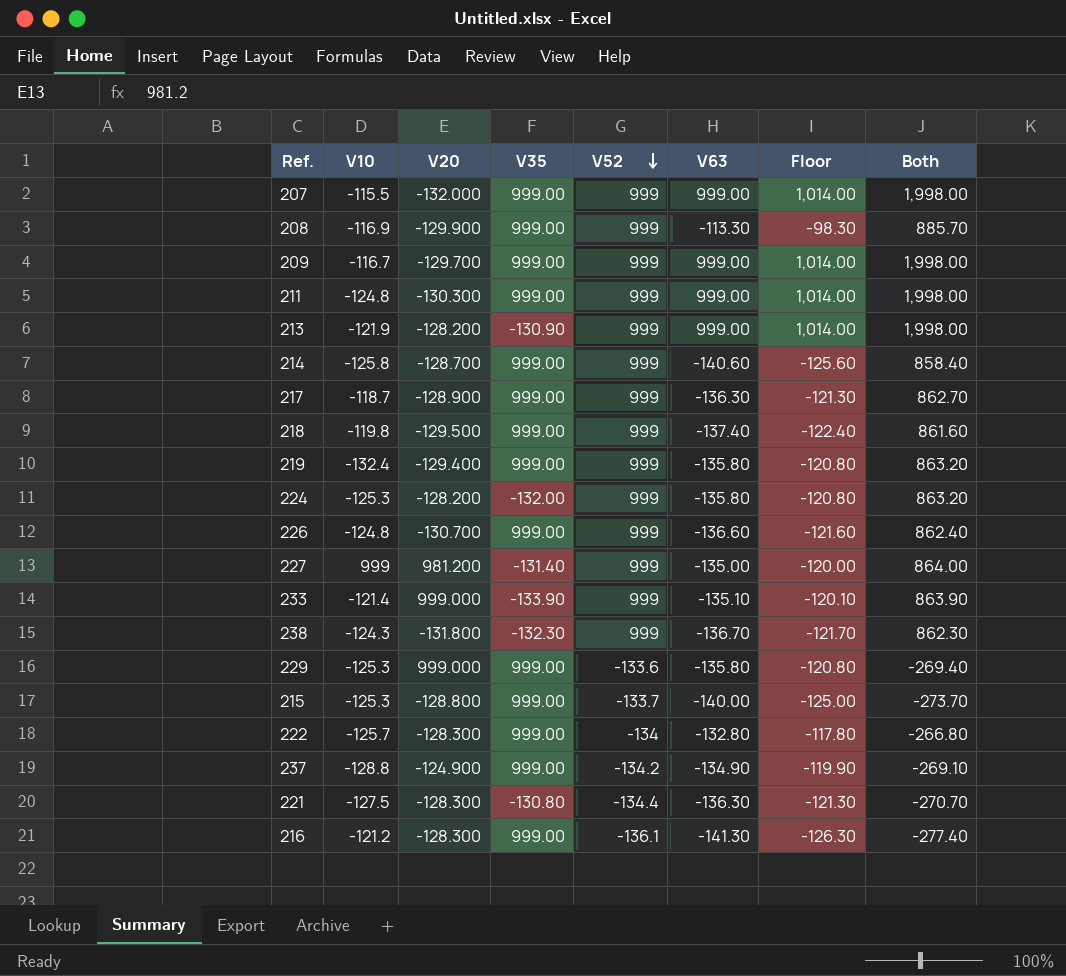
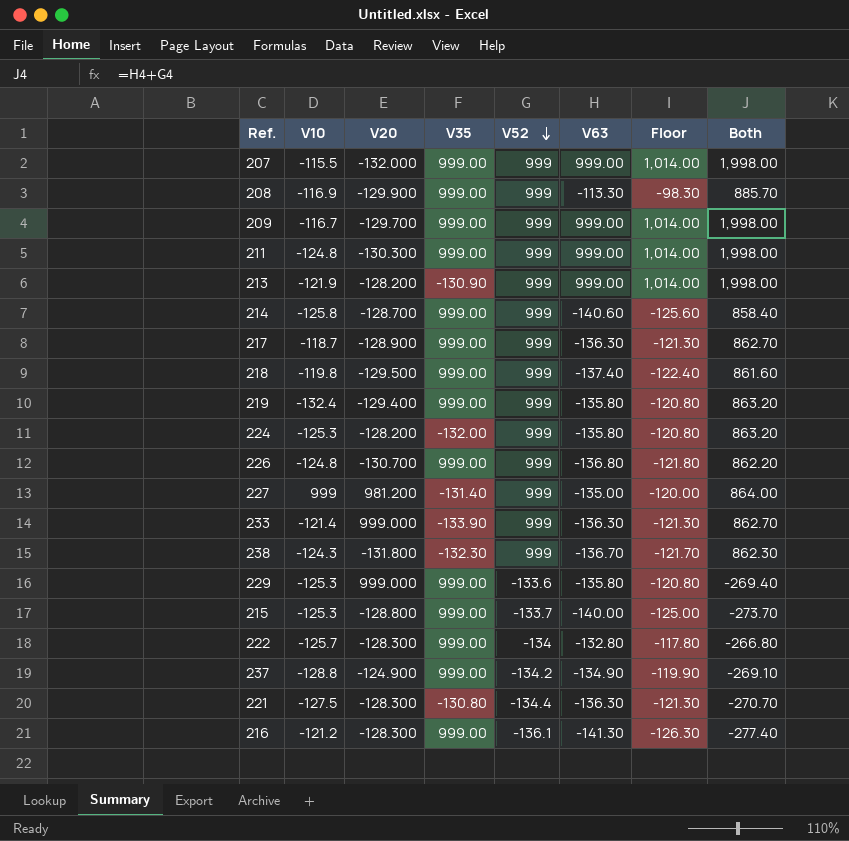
226 | V63: -136.60 -> -136.80
226 | Floor: -121.60 -> -121.80
226 | Both: 862.40 -> 862.20
233 | V63: -135.10 -> -136.30
233 | Floor: -120.10 -> -121.30
233 | Both: 863.90 -> 862.70

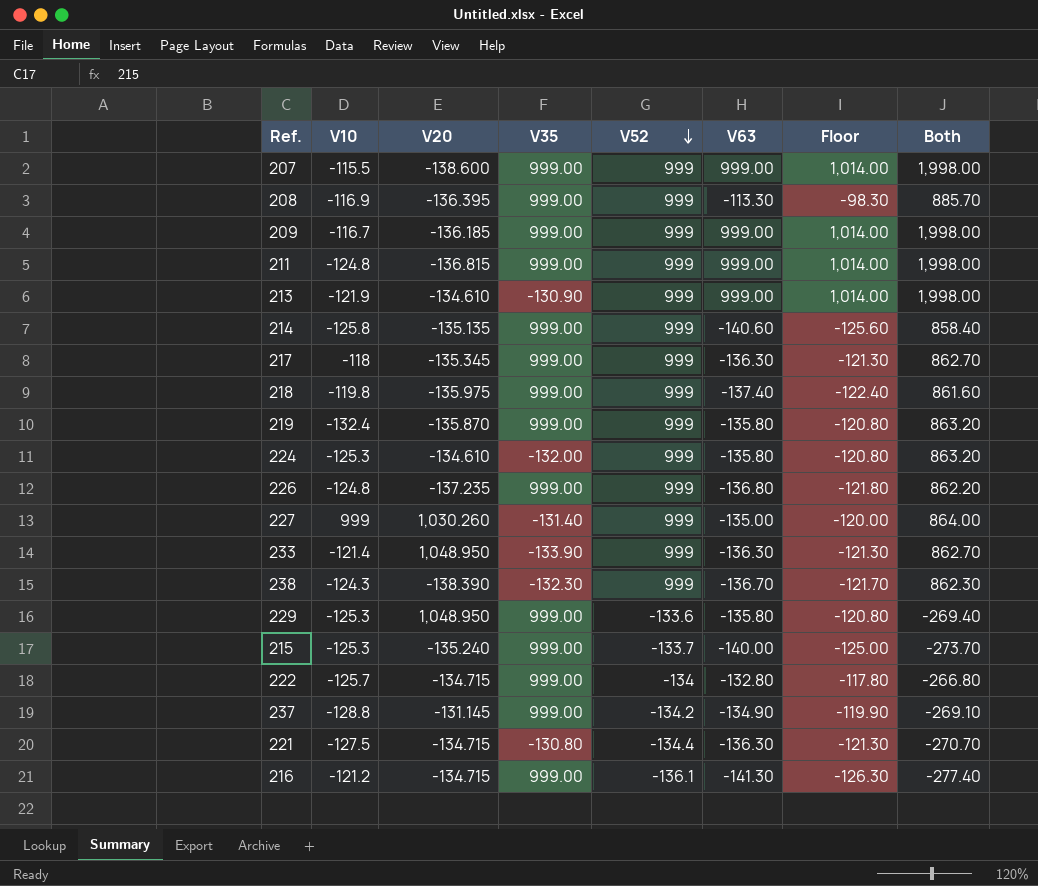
207 | V20: -132.000 -> -138.600
208 | V20: -129.900 -> -136.395
209 | V20: -129.700 -> -136.185
211 | V20: -130.300 -> -136.815
213 | V20: -128.200 -> -134.610
214 | V20: -128.700 -> -135.135
217 | V10: -118.7 -> -118
217 | V20: -128.900 -> -135.345
218 | V20: -129.500 -> -135.975
219 | V20: -129.400 -> -135.870
224 | V20: -128.200 -> -134.610
226 | V20: -130.700 -> -137.235
227 | V20: 981.200 -> 1,030.260
233 | V20: 999.000 -> 1,048.950
238 | V20: -131.800 -> -138.390
229 | V20: 999.000 -> 1,048.950
215 | V20: -128.800 -> -135.240
222 | V20: -128.300 -> -134.715
237 | V20: -124.900 -> -131.145
221 | V20: -128.300 -> -134.715
216 | V20: -128.300 -> -134.715

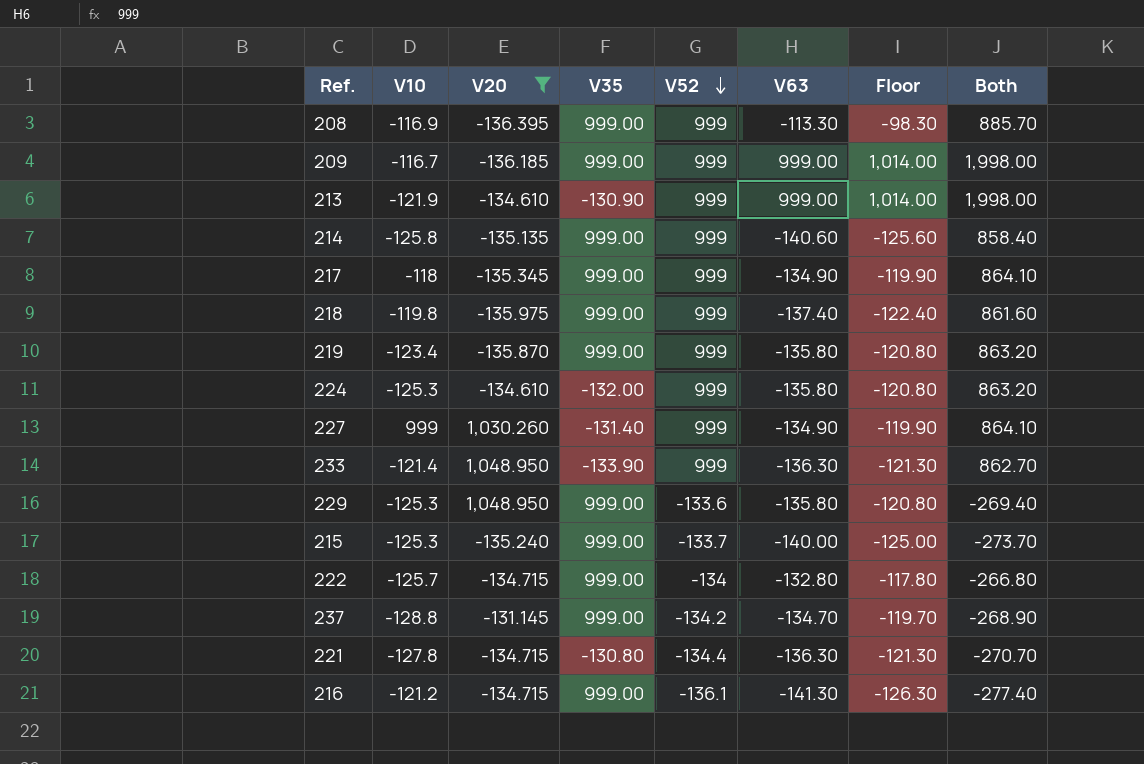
filter: none -> V20 >= -136.395
217 | V63: -136.30 -> -134.90
217 | Floor: -121.30 -> -119.90
217 | Both: 862.70 -> 864.10
219 | V10: -132.4 -> -123.4
227 | V63: -135.00 -> -134.90
227 | Floor: -120.00 -> -119.90
227 | Both: 864.00 -> 864.10
237 | V63: -134.90 -> -134.70
237 | Floor: -119.90 -> -119.70
237 | Both: -269.10 -> -268.90
221 | V10: -127.5 -> -127.8

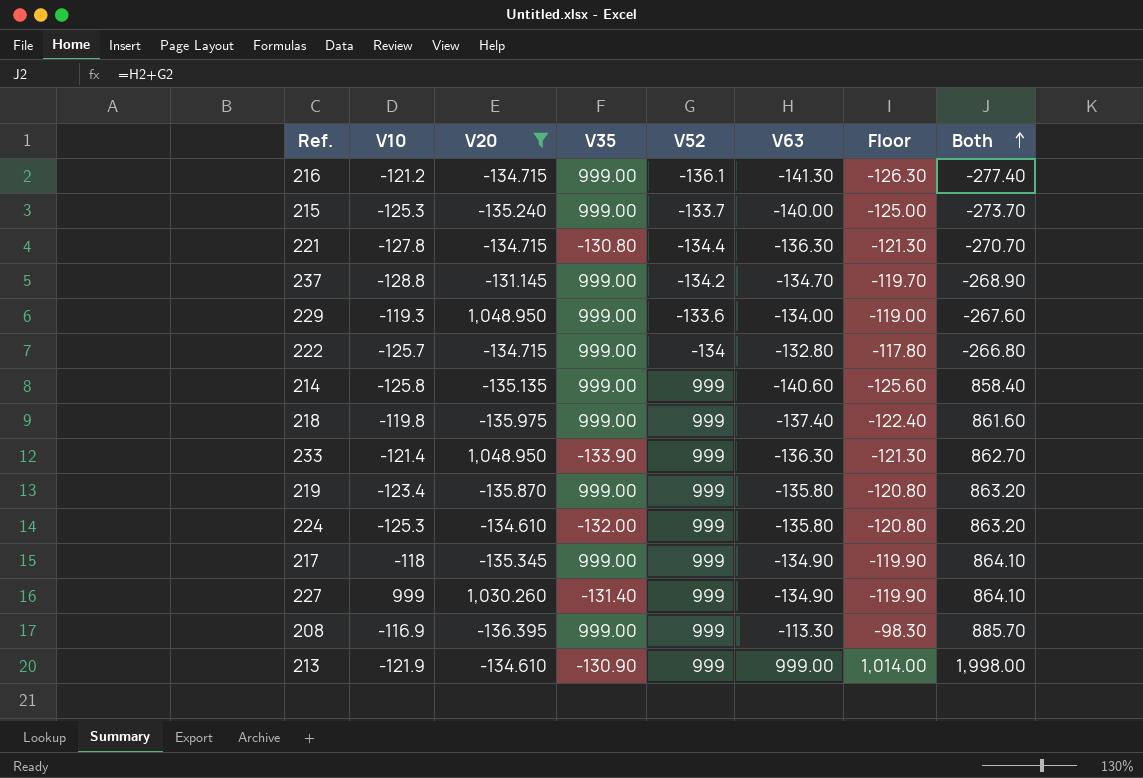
row order: V52 descending -> Both ascending
row 209: -116.7 | -136.185 | 999.00 | 999 | 999.00 | 1,014.00 | 1,998.00 -> none
229 | V10: -125.3 -> -119.3
229 | V63: -135.80 -> -134.00
229 | Floor: -120.80 -> -119.00
229 | Both: -269.40 -> -267.60

